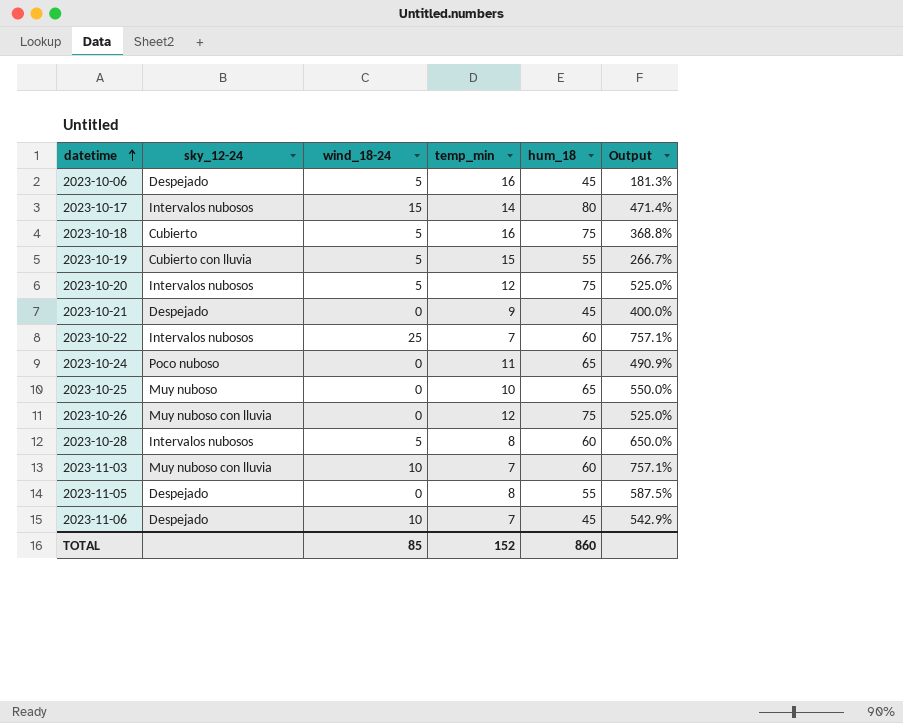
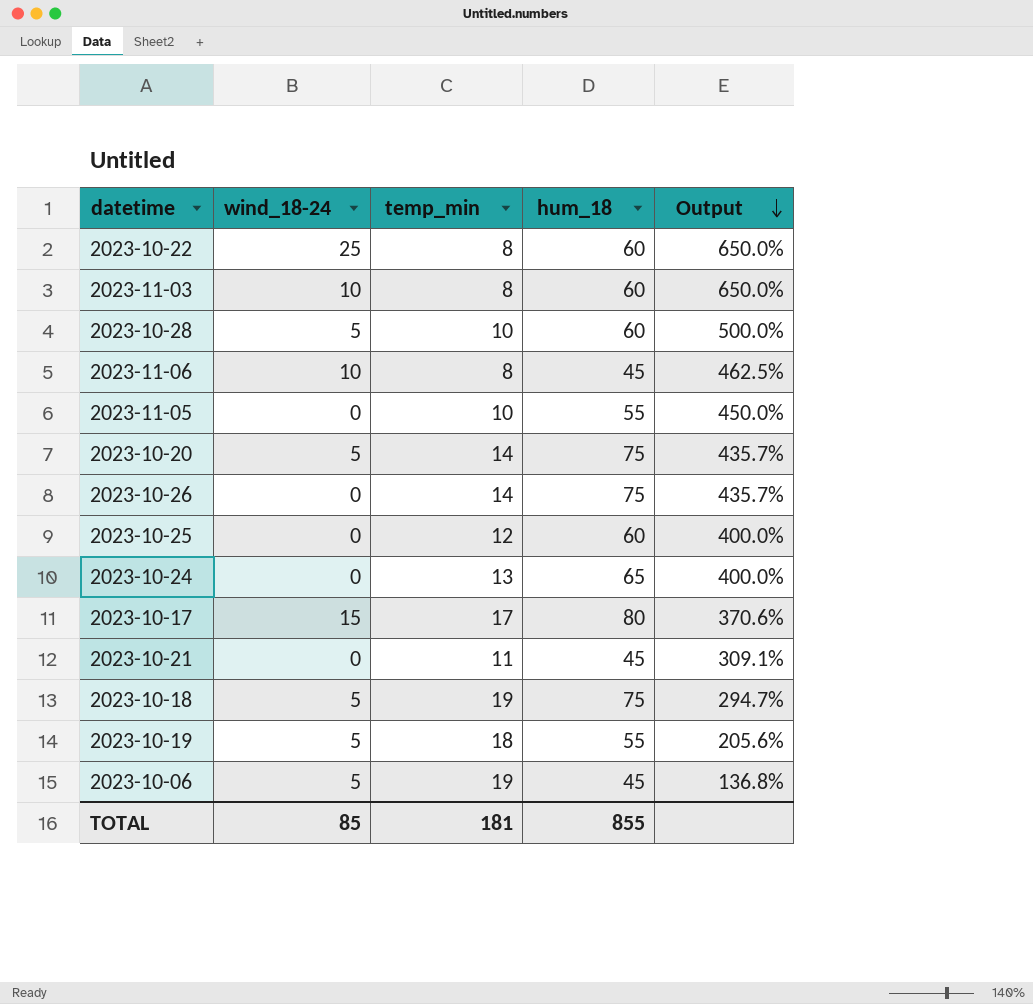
row order: datetime ascending -> Output descending
column sky_12-24 | position: 2 -> none
2023-10-22 | temp_min: 7 -> 8
2023-10-22 | Output: 757.1% -> 650.0%
2023-11-03 | temp_min: 7 -> 8
2023-11-03 | Output: 757.1% -> 650.0%
2023-10-28 | temp_min: 8 -> 10
2023-10-28 | Output: 650.0% -> 500.0%
2023-11-06 | temp_min: 7 -> 8
2023-11-06 | Output: 542.9% -> 462.5%
2023-11-05 | temp_min: 8 -> 10
2023-11-05 | Output: 587.5% -> 450.0%
2023-10-20 | temp_min: 12 -> 14
2023-10-20 | Output: 525.0% -> 435.7%
2023-10-26 | temp_min: 12 -> 14
2023-10-26 | Output: 525.0% -> 435.7%
2023-10-25 | temp_min: 10 -> 12
2023-10-25 | hum_18: 65 -> 60
2023-10-25 | Output: 550.0% -> 400.0%
2023-10-24 | temp_min: 11 -> 13
2023-10-24 | Output: 490.9% -> 400.0%
2023-10-17 | temp_min: 14 -> 17
2023-10-17 | Output: 471.4% -> 370.6%
2023-10-21 | temp_min: 9 -> 11
2023-10-21 | Output: 400.0% -> 309.1%
2023-10-18 | temp_min: 16 -> 19
2023-10-18 | Output: 368.8% -> 294.7%
2023-10-19 | temp_min: 15 -> 18
2023-10-19 | Output: 266.7% -> 205.6%
2023-10-06 | temp_min: 16 -> 19
2023-10-06 | Output: 181.3% -> 136.8%
TOTAL | temp_min: 152 -> 181
TOTAL | hum_18: 860 -> 855

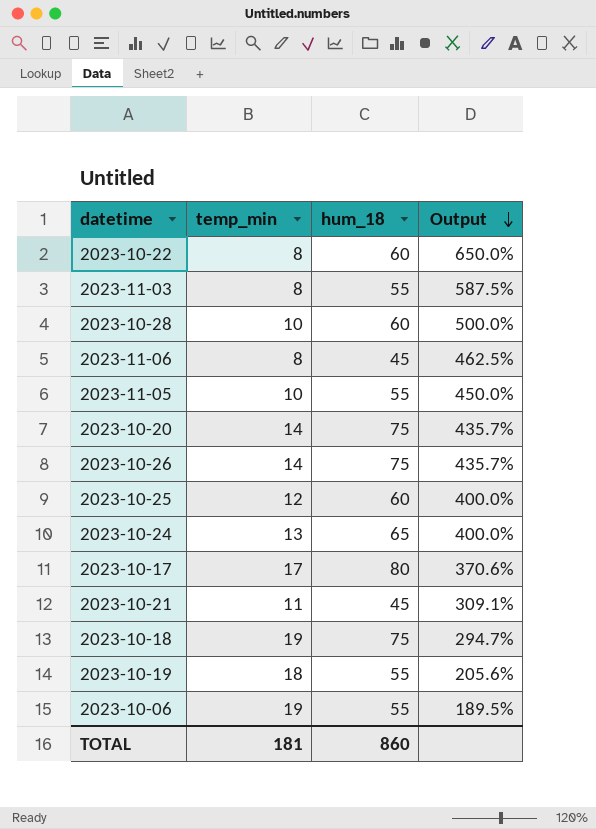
column wind_18-24 | position: 2 -> none
2023-11-03 | hum_18: 60 -> 55
2023-11-03 | Output: 650.0% -> 587.5%
2023-10-06 | hum_18: 45 -> 55
2023-10-06 | Output: 136.8% -> 189.5%
TOTAL | hum_18: 855 -> 860

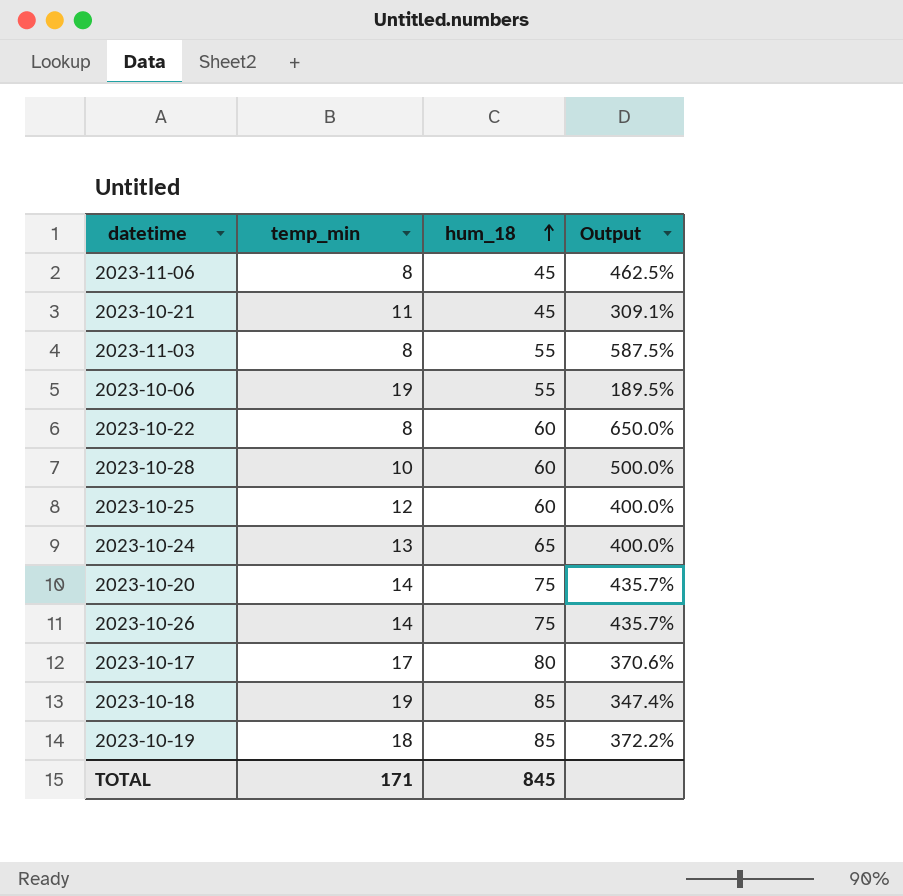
row order: Output descending -> hum_18 ascending
row 2023-11-05: 10 | 55 | 450.0% -> none
2023-10-18 | hum_18: 75 -> 85
2023-10-18 | Output: 294.7% -> 347.4%
2023-10-19 | hum_18: 55 -> 85
2023-10-19 | Output: 205.6% -> 372.2%
TOTAL | temp_min: 181 -> 171
TOTAL | hum_18: 860 -> 845

